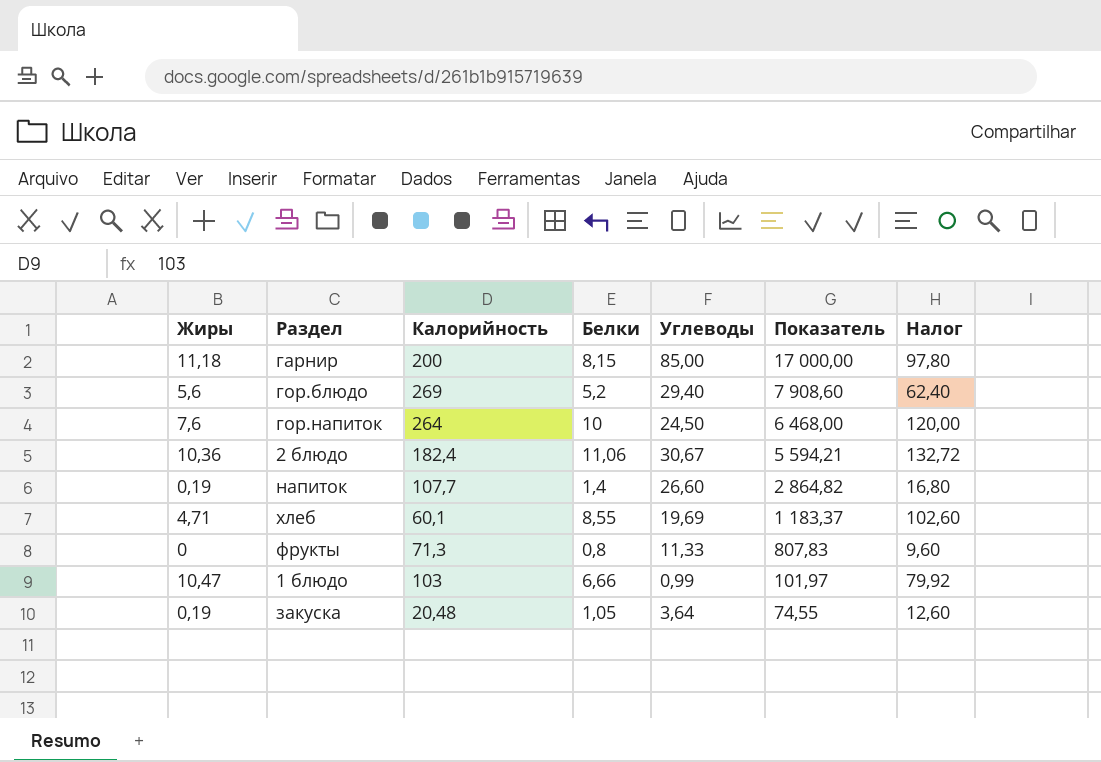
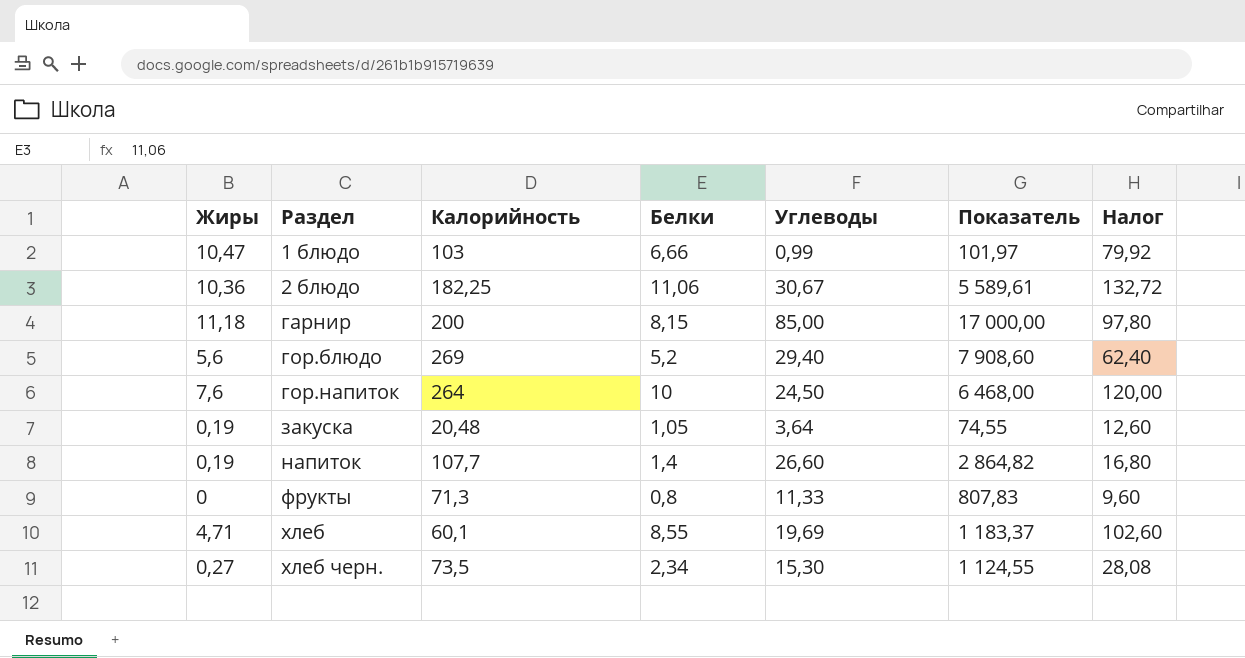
row order: Показатель descending -> Раздел ascending
2 блюдо | Калорийность: 182,4 -> 182,25
2 блюдо | Показатель: 5 594,21 -> 5 589,61
row хлеб черн.: none -> 0,27 | 73,5 | 2,34 | 15,30 | 1 124,55 | 28,08

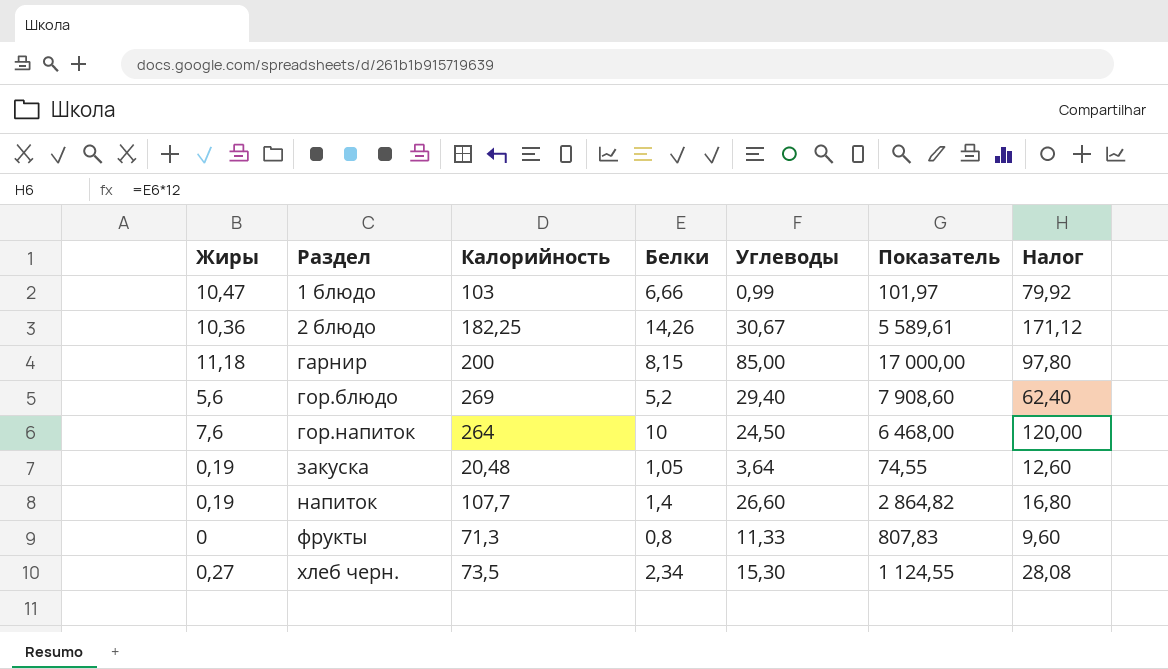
row хлеб: 4,71 | 60,1 | 8,55 | 19,69 | 1 183,37 | 102,60 -> none
2 блюдо | Белки: 11,06 -> 14,26
2 блюдо | Налог: 132,72 -> 171,12

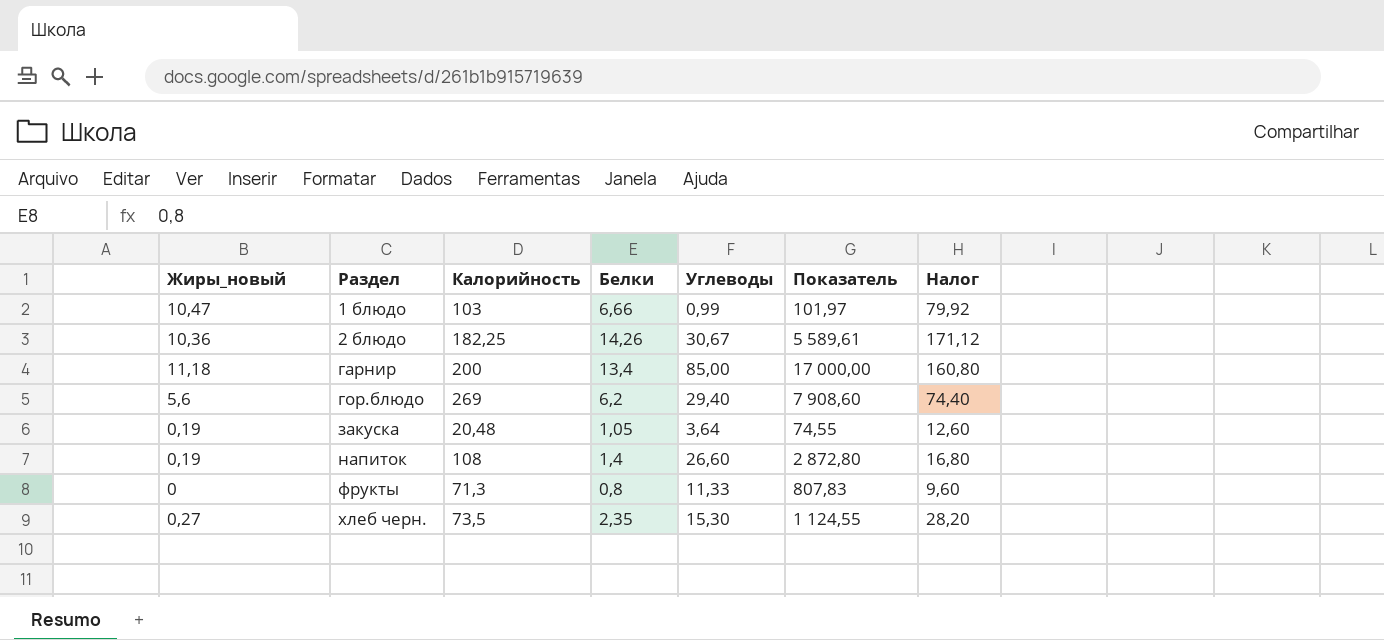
column name: Жиры -> Жиры_новый
row гор.напиток: 7,6 | 264 | 10 | 24,50 | 6 468,00 | 120,00 -> none
гарнир | Белки: 8,15 -> 13,4
гарнир | Налог: 97,80 -> 160,80
гор.блюдо | Белки: 5,2 -> 6,2
гор.блюдо | Налог: 62,40 -> 74,40
напиток | Калорийность: 107,7 -> 108
напиток | Показатель: 2 864,82 -> 2 872,80
хлеб черн. | Белки: 2,34 -> 2,35
хлеб черн. | Налог: 28,08 -> 28,20

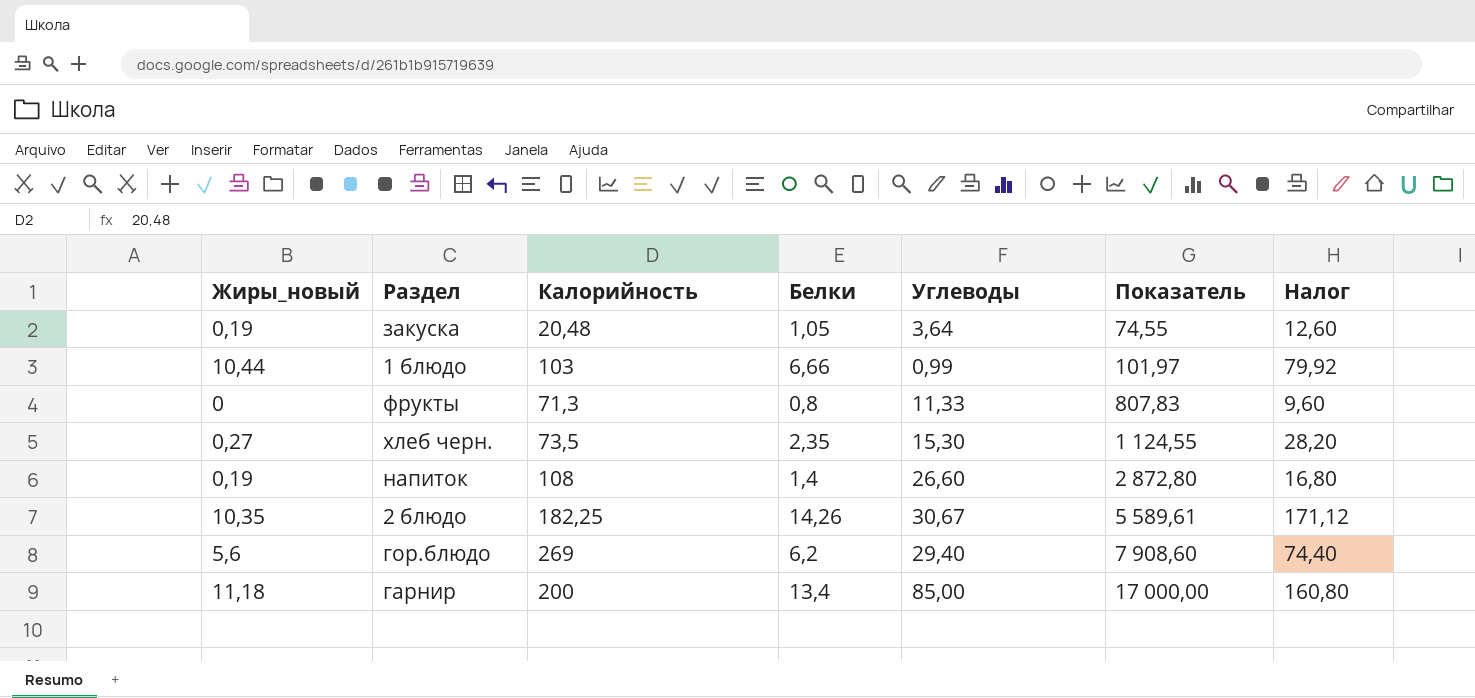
row order: Раздел ascending -> Показатель ascending
1 блюдо | Жиры_новый: 10,47 -> 10,44
2 блюдо | Жиры_новый: 10,36 -> 10,35

